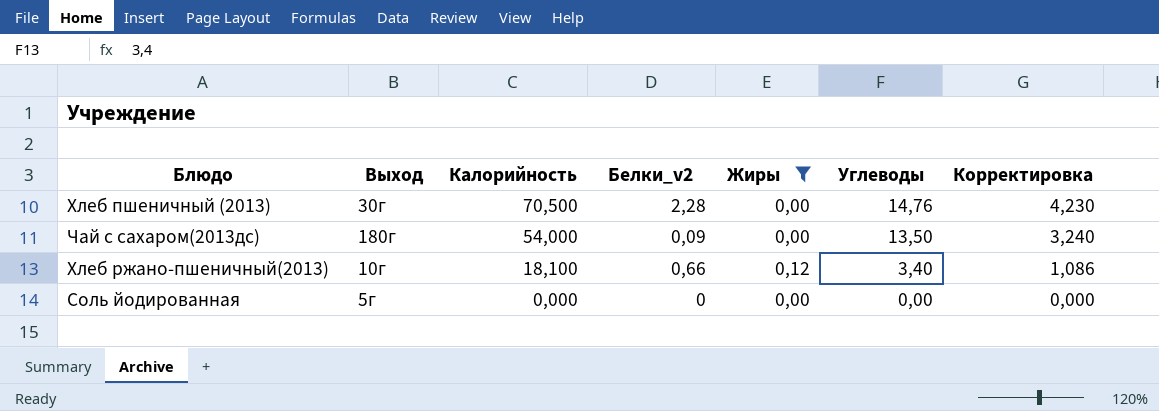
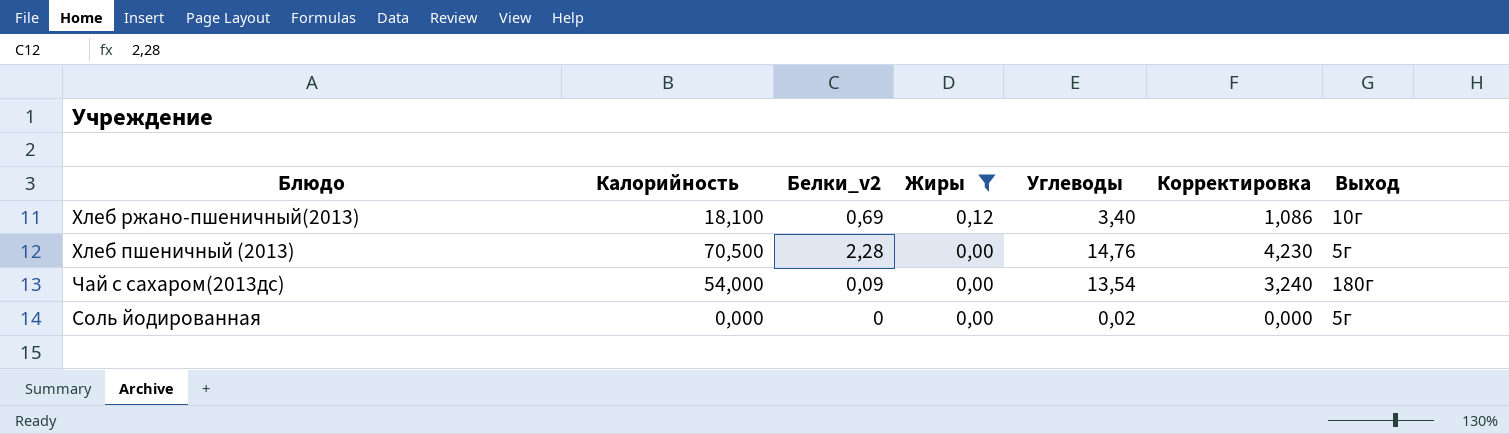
row order: Калорийность descending -> Жиры descending
column Выход | position: 2 -> 7
Хлеб ржано-пшеничный(2013) | Белки_v2: 0,66 -> 0,69
Хлеб пшеничный (2013) | Выход: 30г -> 5г
Чай с сахаром(2013дс) | Углеводы: 13,50 -> 13,54
Соль йодированная | Углеводы: 0,00 -> 0,02

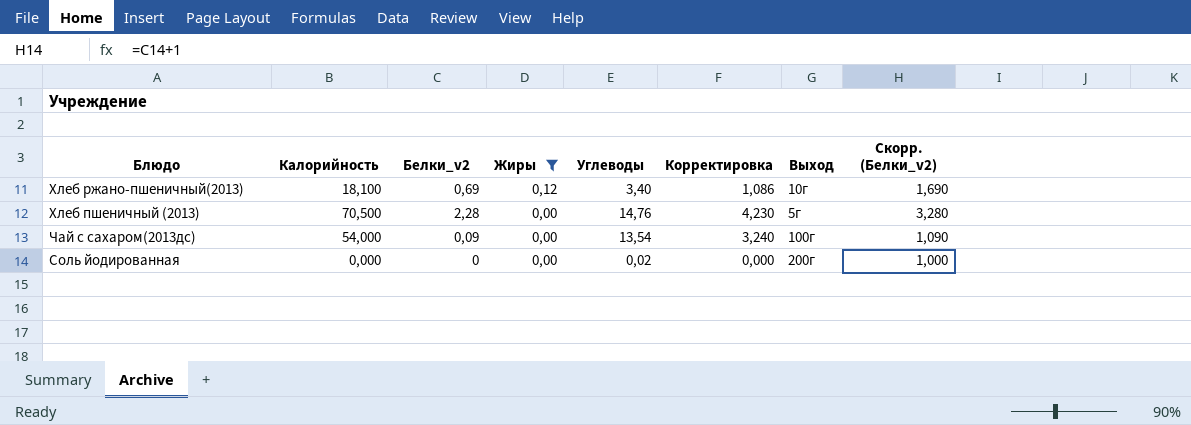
column Скорр. (Белки_v2) | formula: none -> [Белки_v2] + 1
Чай с сахаром(2013дс) | Выход: 180г -> 100г
Соль йодированная | Выход: 5г -> 200г

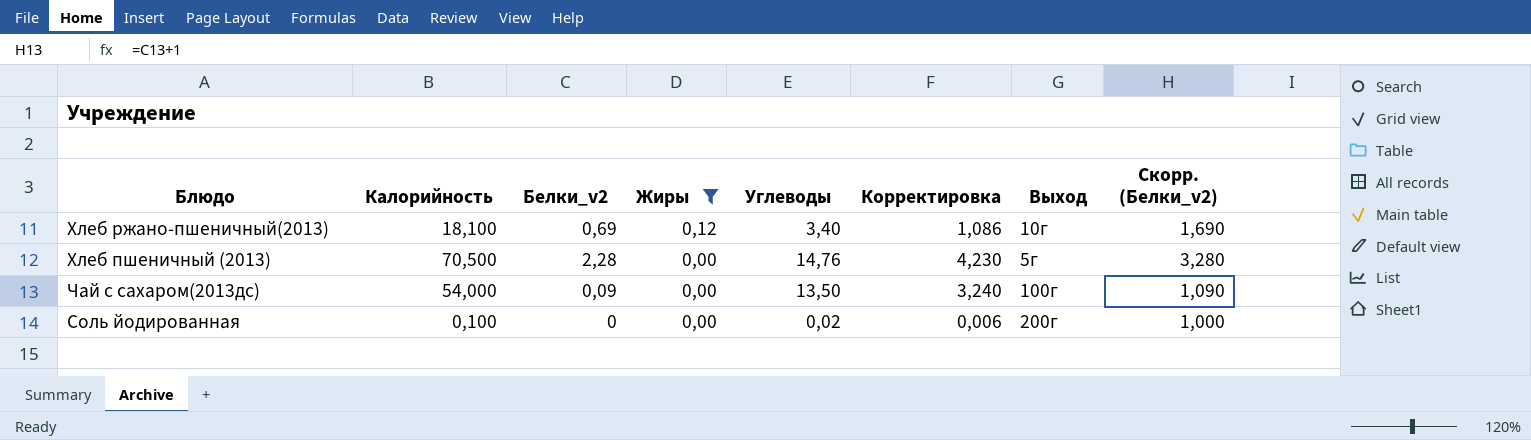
Чай с сахаром(2013дс) | Углеводы: 13,54 -> 13,50
Соль йодированная | Калорийность: 0,000 -> 0,100
Соль йодированная | Корректировка: 0,000 -> 0,006

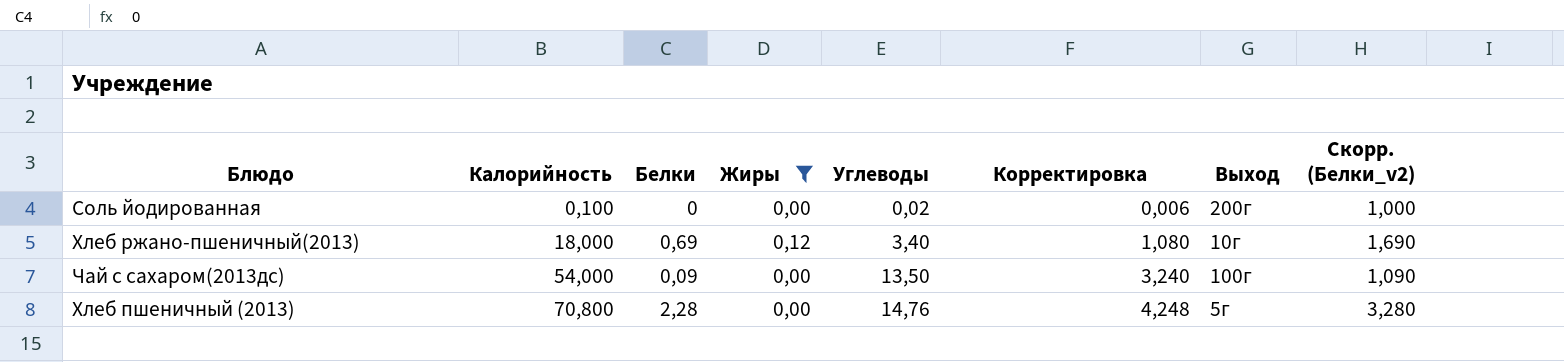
row order: Жиры descending -> Калорийность ascending
column name: Белки_v2 -> Белки
Хлеб ржано-пшеничный(2013) | Калорийность: 18,100 -> 18,000
Хлеб ржано-пшеничный(2013) | Корректировка: 1,086 -> 1,080
Хлеб пшеничный (2013) | Калорийность: 70,500 -> 70,800
Хлеб пшеничный (2013) | Корректировка: 4,230 -> 4,248

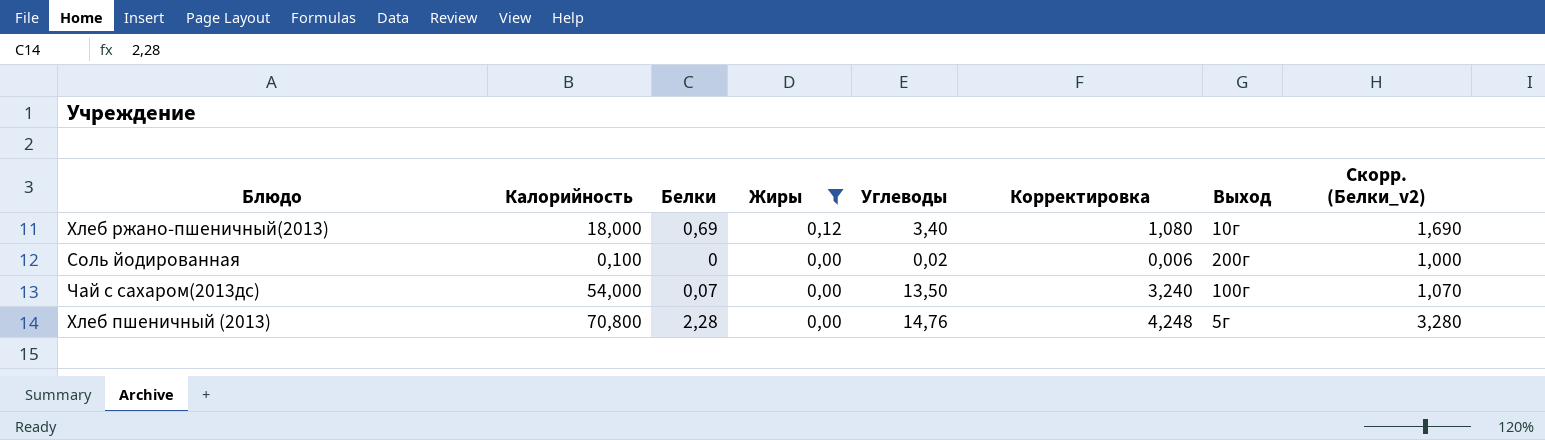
row order: Калорийность ascending -> Жиры descending
Чай с сахаром(2013дс) | Белки: 0,09 -> 0,07
Чай с сахаром(2013дс) | Скорр. (Белки_v2): 1,090 -> 1,070

